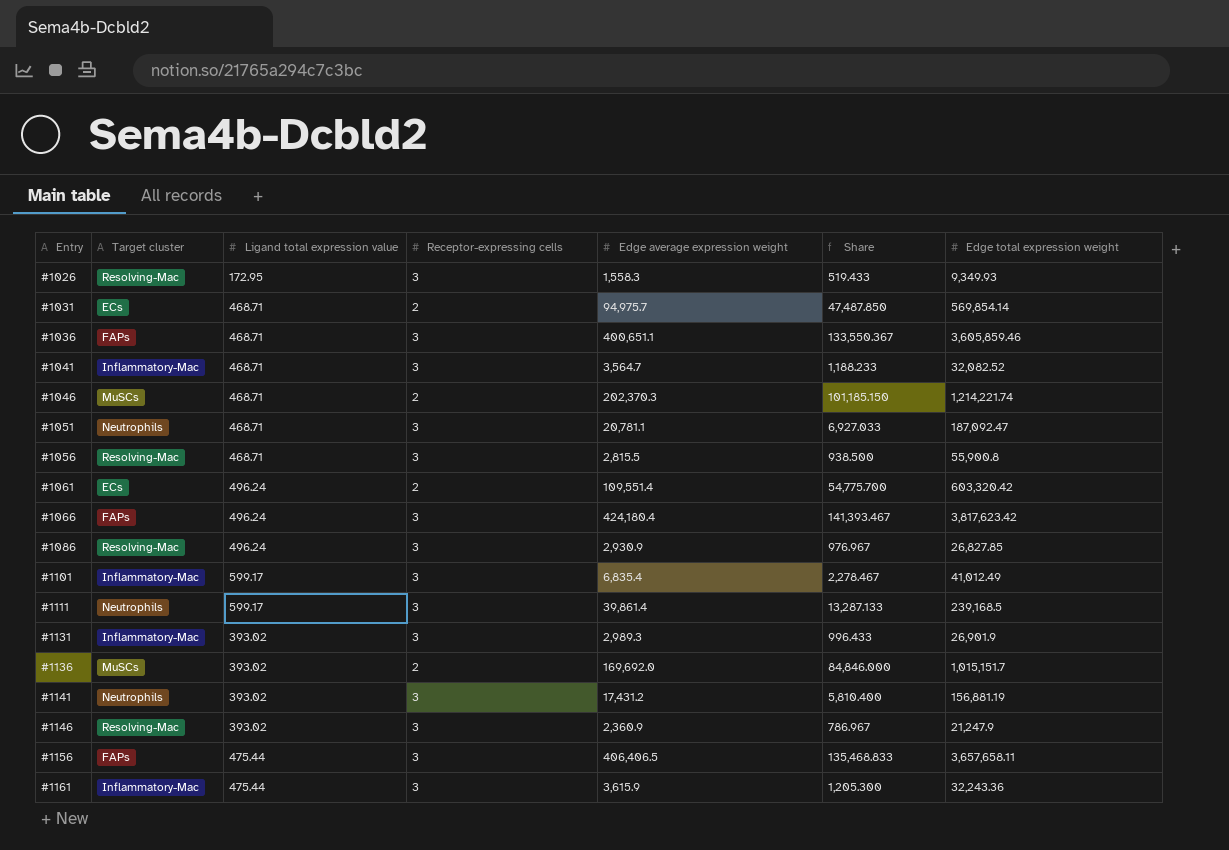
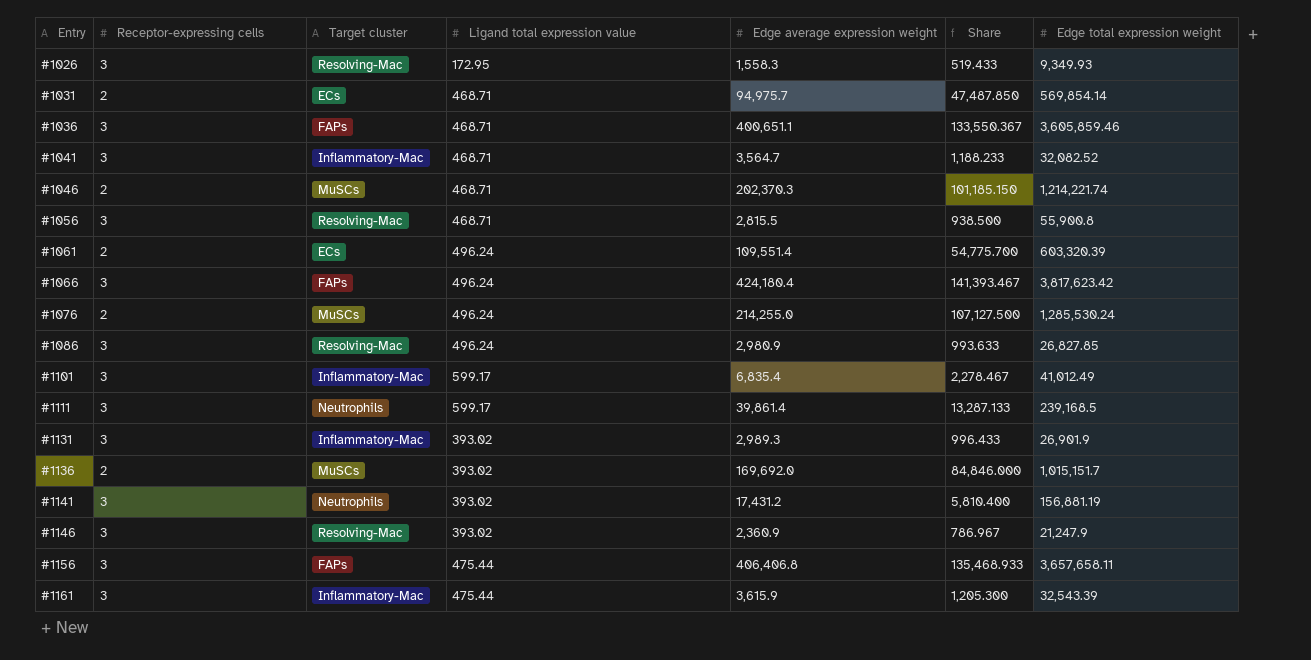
column Receptor-expressing cells | position: 4 -> 2
row #1051: Neutrophils | 468.71 | 3 | 20,781.1 | 6,927.033 | 187,092.47 -> none
#1061 | Edge total expression weight: 603,320.42 -> 603,320.39
row #1076: none -> 2 | MuSCs | 496.24 | 214,255.0 | 107,127.500 | 1,285,530.24
#1086 | Edge average expression weight: 2,930.9 -> 2,980.9
#1086 | Share: 976.967 -> 993.633
#1156 | Edge average expression weight: 406,406.5 -> 406,406.8
#1156 | Share: 135,468.833 -> 135,468.933
#1161 | Edge total expression weight: 32,243.36 -> 32,543.39

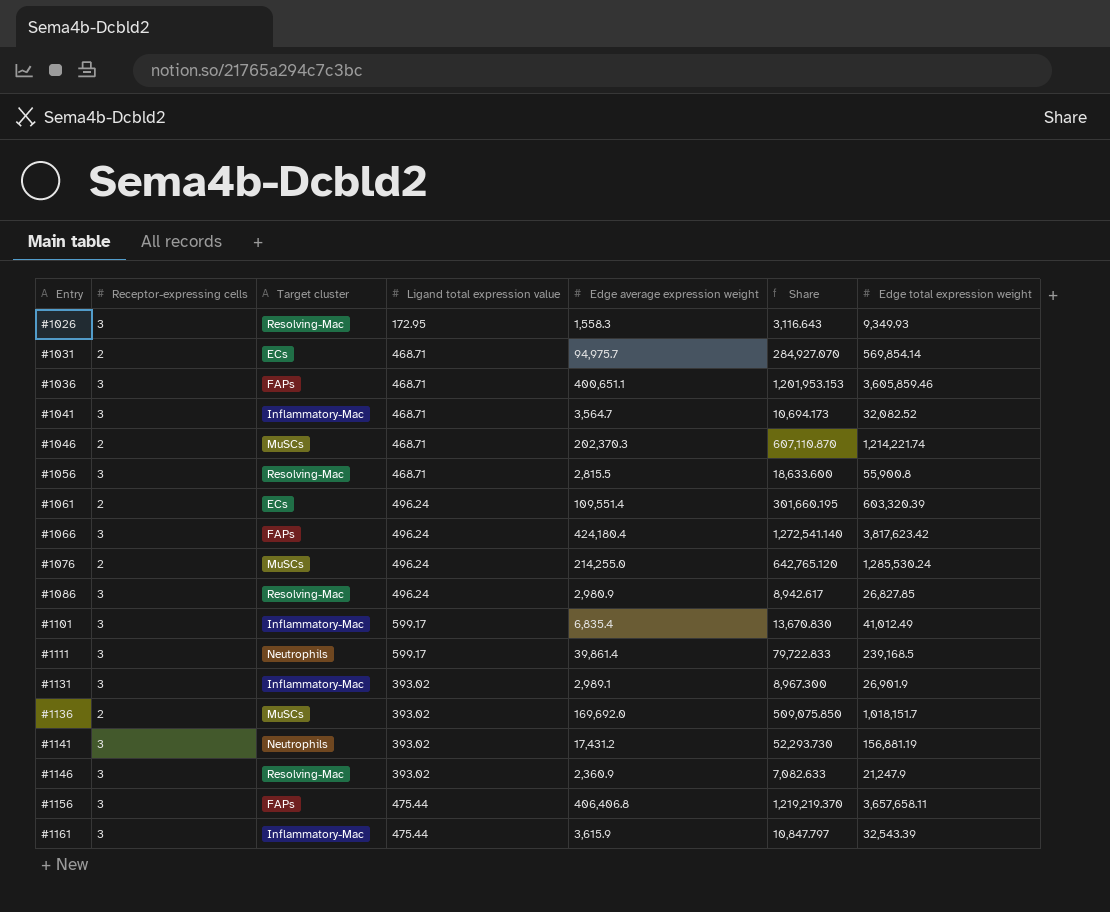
column Share | formula: [Edge average expression weight] / [Receptor-expressing cells] -> [Edge total expression weight] / [Receptor-expressing cells]
#1131 | Edge average expression weight: 2,989.3 -> 2,989.1
#1136 | Edge total expression weight: 1,015,151.7 -> 1,018,151.7

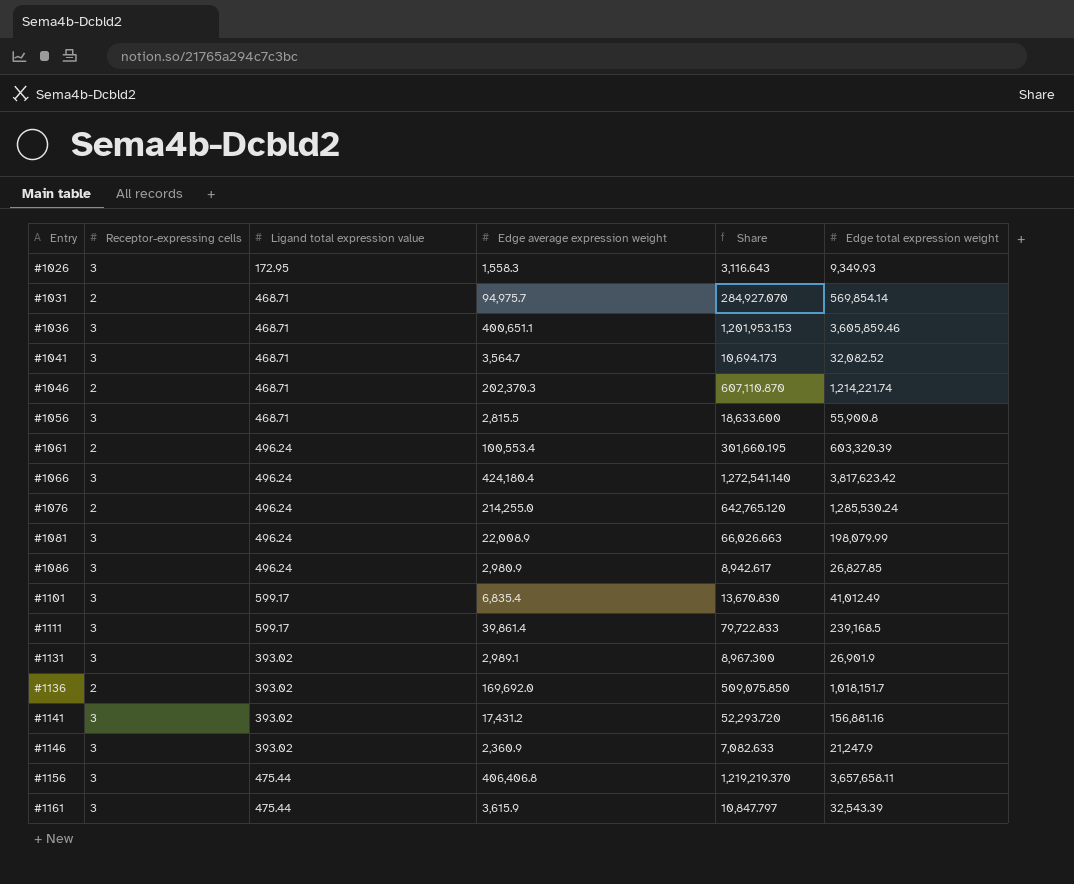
column Target cluster | position: 3 -> none
#1061 | Edge average expression weight: 109,551.4 -> 100,553.4
row #1081: none -> 3 | 496.24 | 22,008.9 | 66,026.663 | 198,079.99
#1141 | Share: 52,293.730 -> 52,293.720
#1141 | Edge total expression weight: 156,881.19 -> 156,881.16

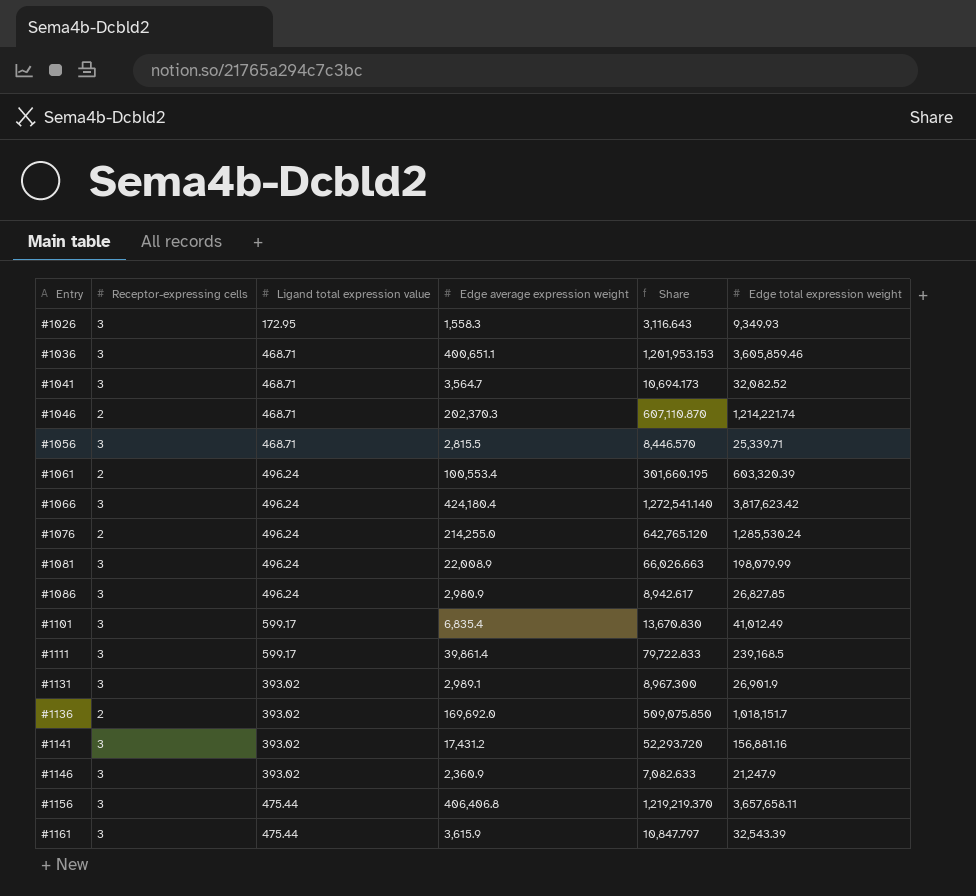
row #1031: 2 | 468.71 | 94,975.7 | 284,927.070 | 569,854.14 -> none
#1056 | Share: 18,633.600 -> 8,446.570
#1056 | Edge total expression weight: 55,900.8 -> 25,339.71

